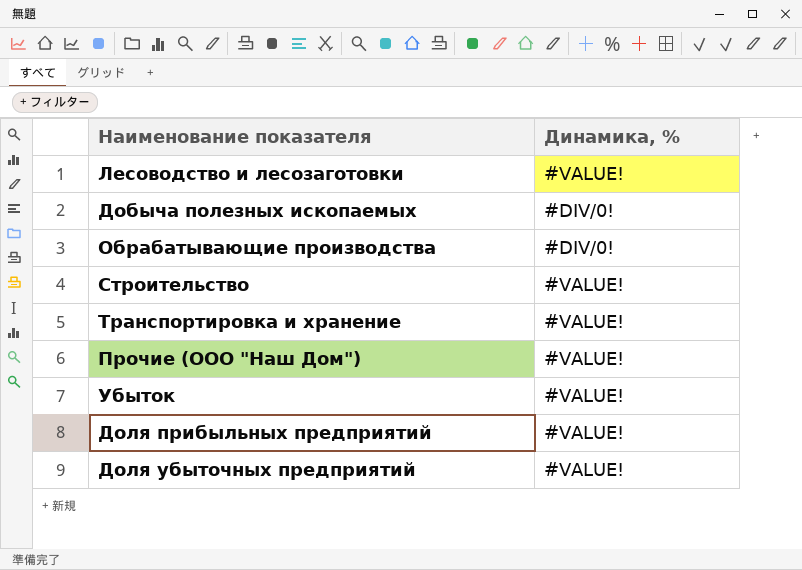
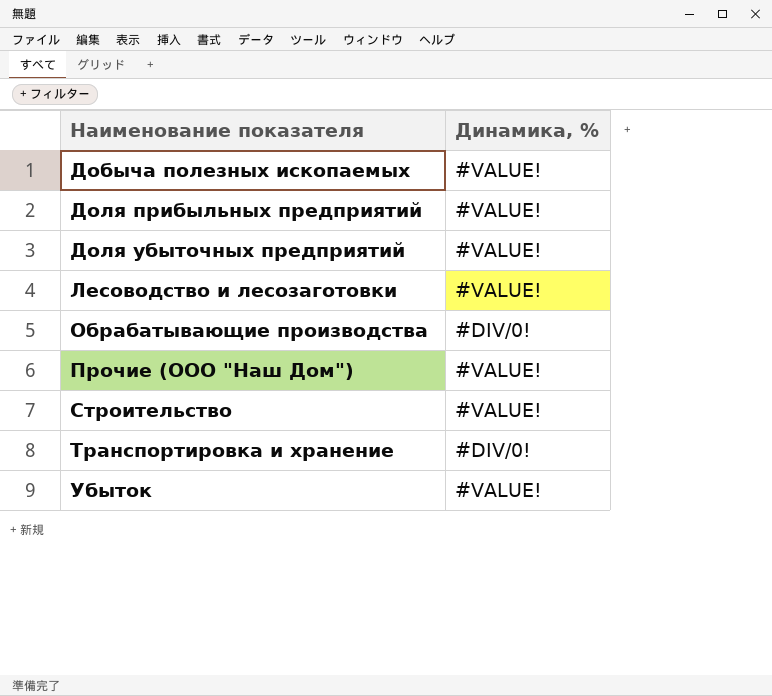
row order: none -> Наименование показателя ascending
Добыча полезных ископаемых | Динамика, %: #DIV/0! -> #VALUE!
Транспортировка и хранение | Динамика, %: #VALUE! -> #DIV/0!

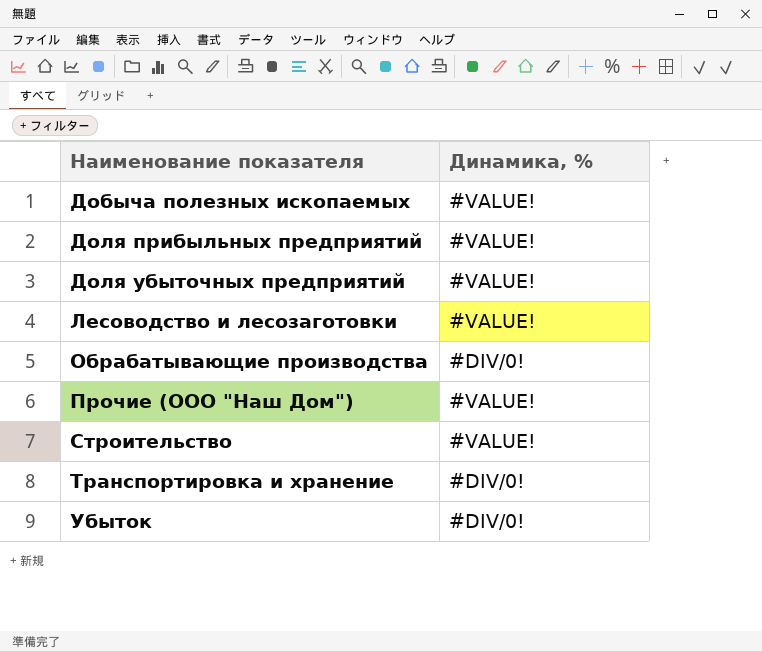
Убыток | Динамика, %: #VALUE! -> #DIV/0!

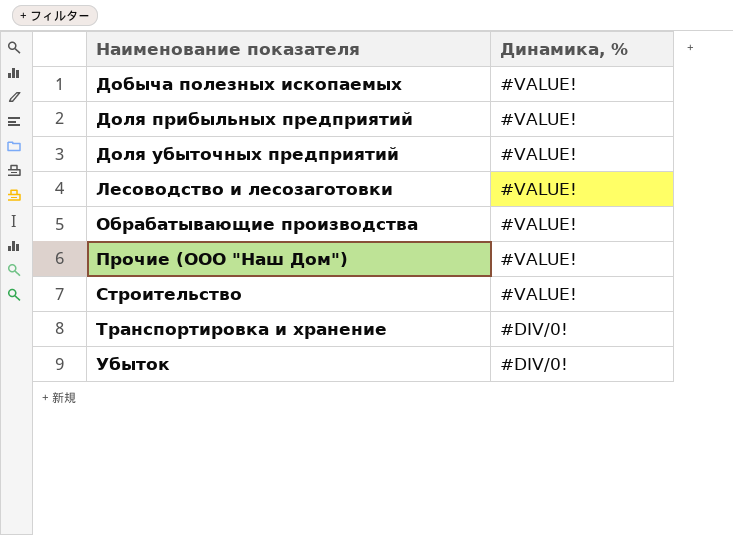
Обрабатывающие производства | Динамика, %: #DIV/0! -> #VALUE!

